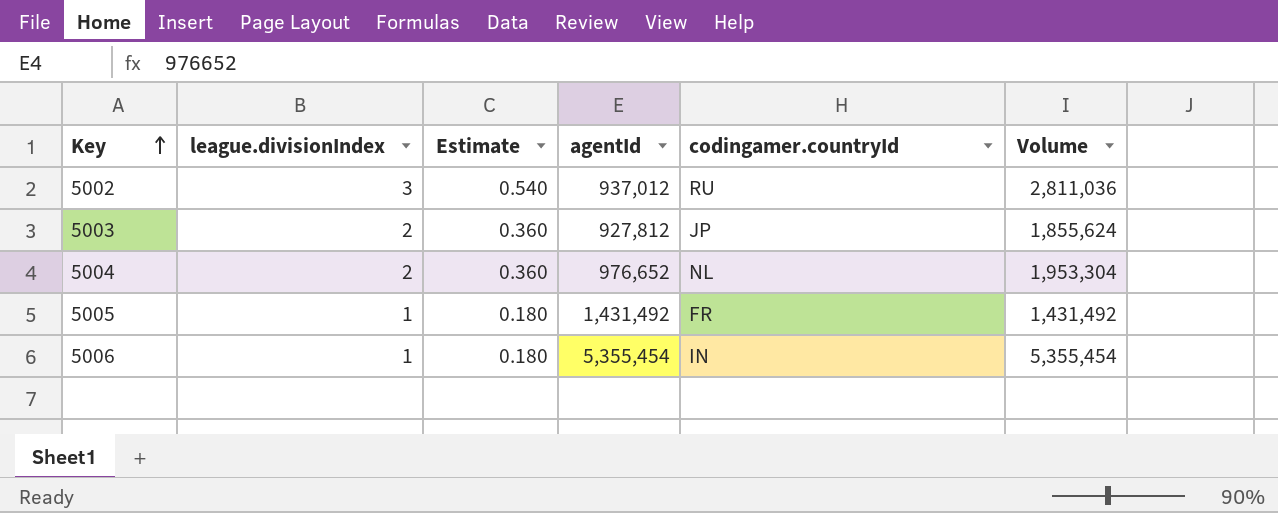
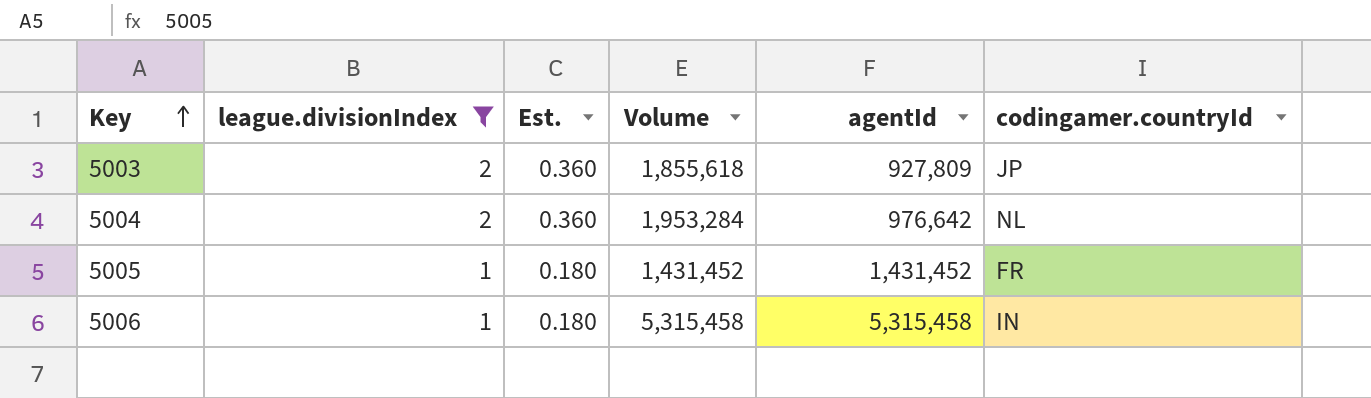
filter: none -> league.divisionIndex != 3
column name: Estimate -> Est.
column Volume | position: 6 -> 4
5003 | Volume: 1,855,624 -> 1,855,618
5003 | agentId: 927,812 -> 927,809
5004 | Volume: 1,953,304 -> 1,953,284
5004 | agentId: 976,652 -> 976,642
5005 | Volume: 1,431,492 -> 1,431,452
5005 | agentId: 1,431,492 -> 1,431,452
5006 | Volume: 5,355,454 -> 5,315,458
5006 | agentId: 5,355,454 -> 5,315,458

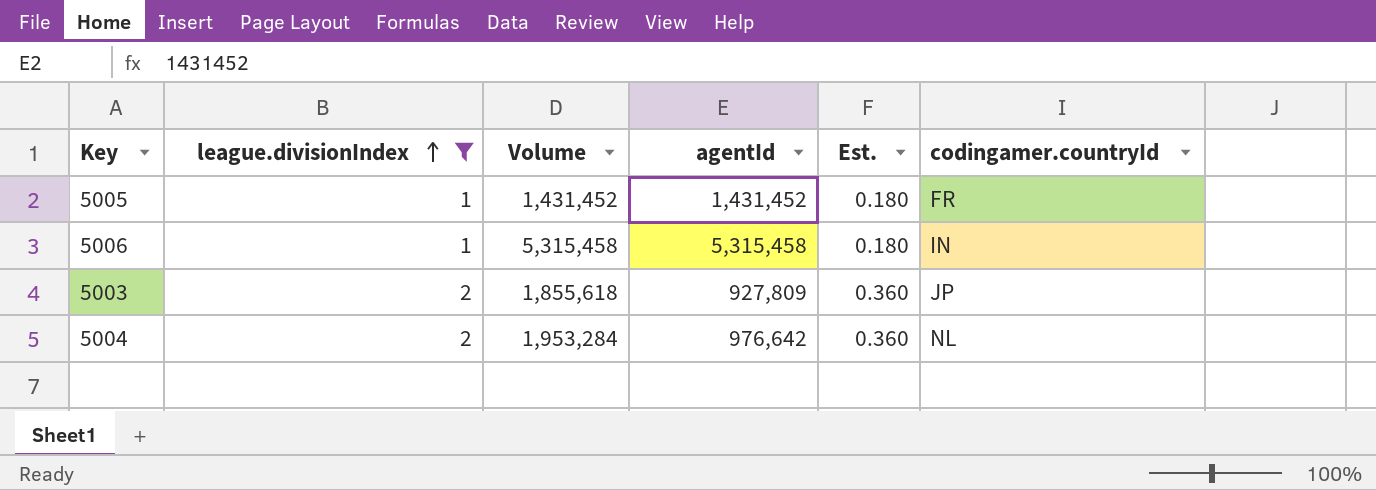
row order: Key ascending -> league.divisionIndex ascending
column Est. | position: 3 -> 5

